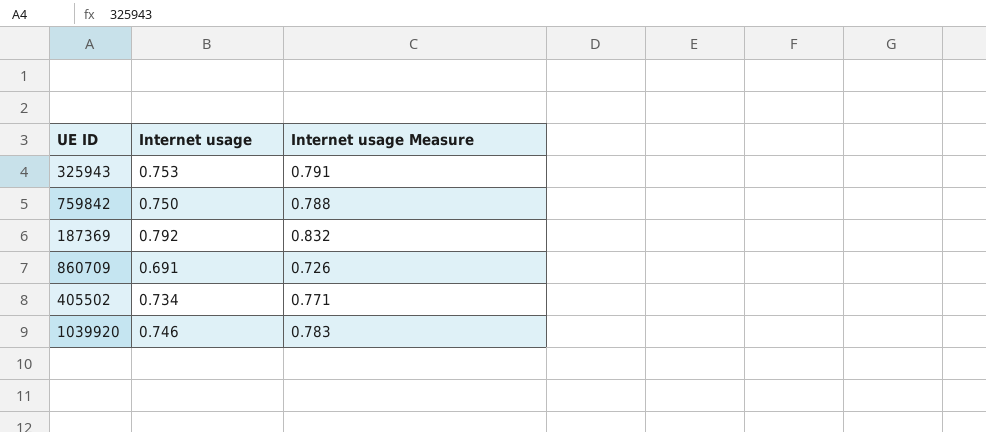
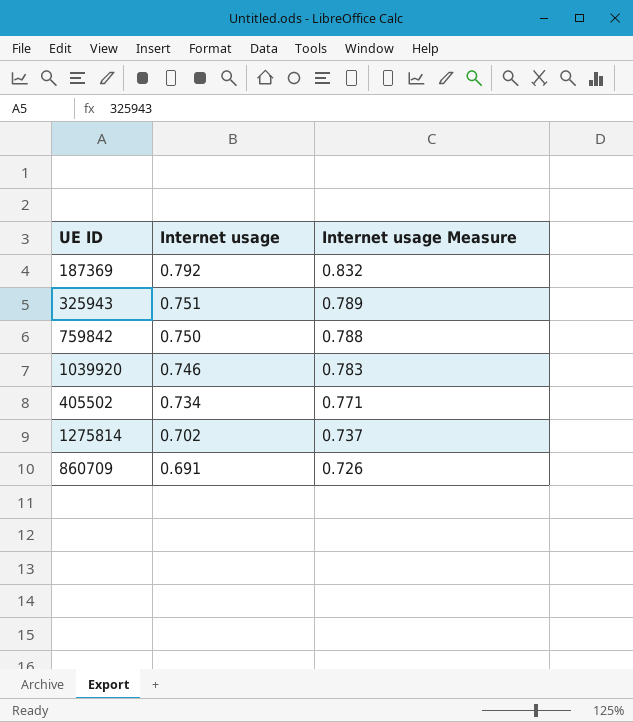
row order: none -> Internet usage descending
325943 | Internet usage: 0.753 -> 0.751
325943 | Internet usage Measure: 0.791 -> 0.789
row 1275814: none -> 0.702 | 0.737

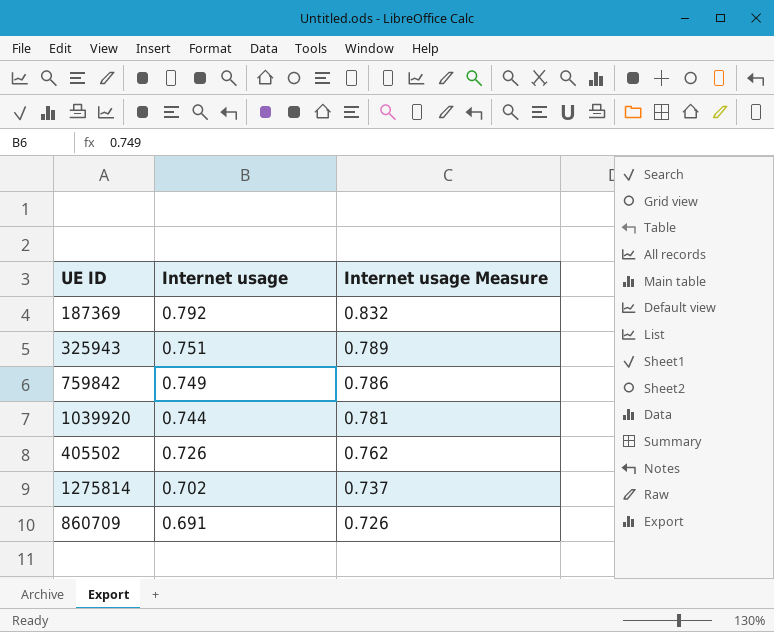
759842 | Internet usage: 0.750 -> 0.749
759842 | Internet usage Measure: 0.788 -> 0.786
1039920 | Internet usage: 0.746 -> 0.744
1039920 | Internet usage Measure: 0.783 -> 0.781
405502 | Internet usage: 0.734 -> 0.726
405502 | Internet usage Measure: 0.771 -> 0.762

